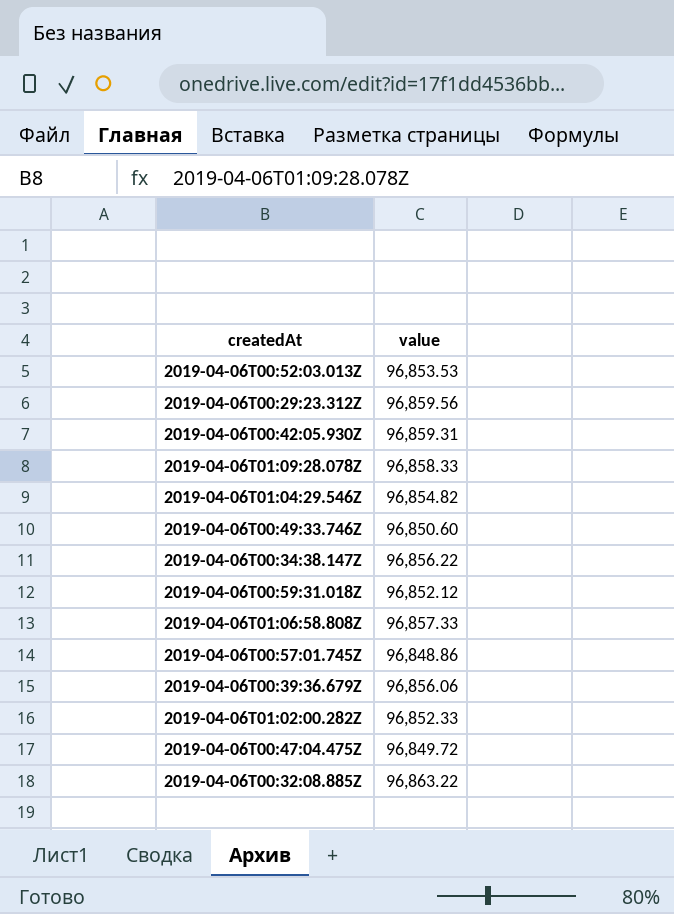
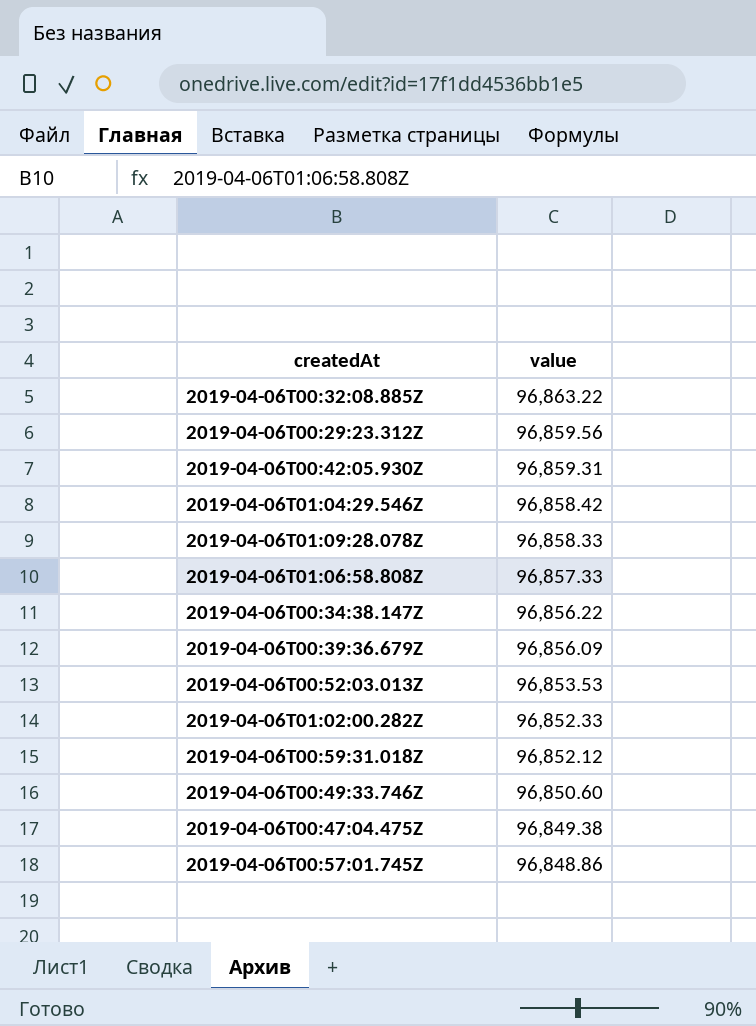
row order: none -> value descending
2019-04-06T01:04:29.546Z | value: 96,854.82 -> 96,858.42
2019-04-06T00:39:36.679Z | value: 96,856.06 -> 96,856.09
2019-04-06T00:47:04.475Z | value: 96,849.72 -> 96,849.38

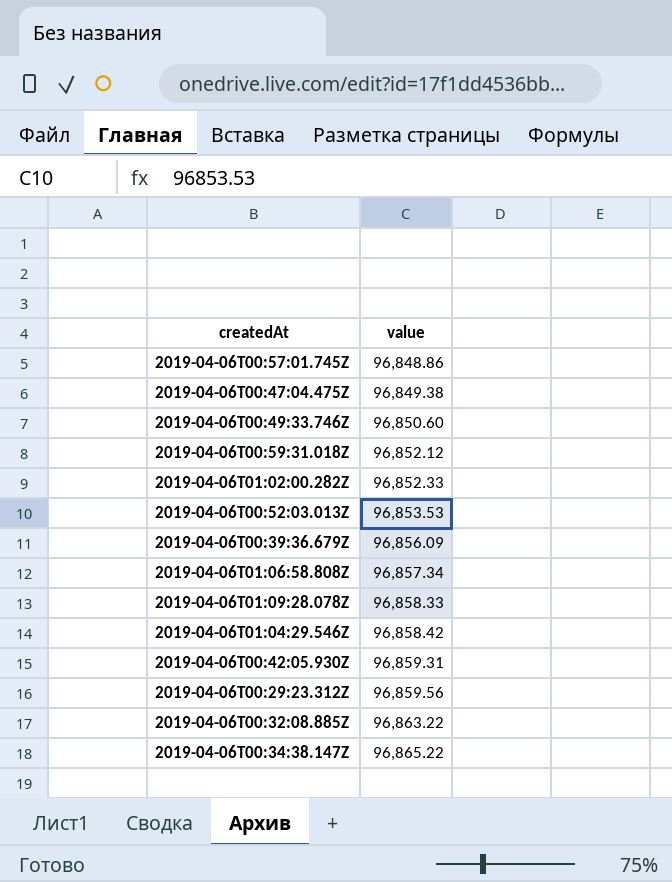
row order: value descending -> value ascending
2019-04-06T01:06:58.808Z | value: 96,857.33 -> 96,857.34
2019-04-06T00:34:38.147Z | value: 96,856.22 -> 96,865.22

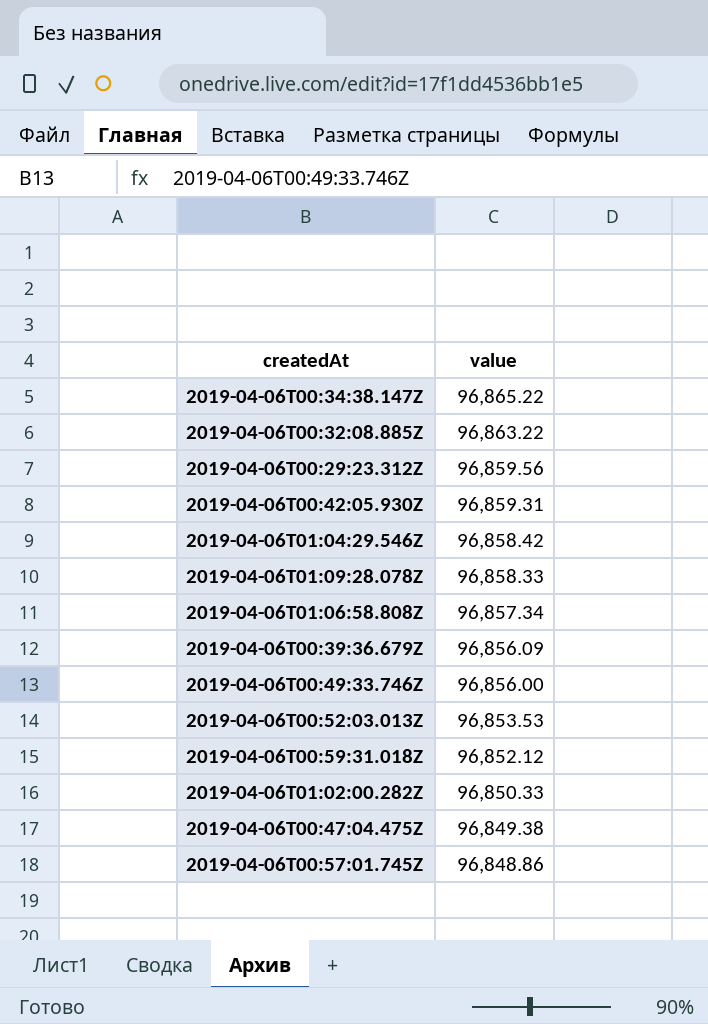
row order: value ascending -> value descending
2019-04-06T00:49:33.746Z | value: 96,850.60 -> 96,856.00
2019-04-06T01:02:00.282Z | value: 96,852.33 -> 96,850.33

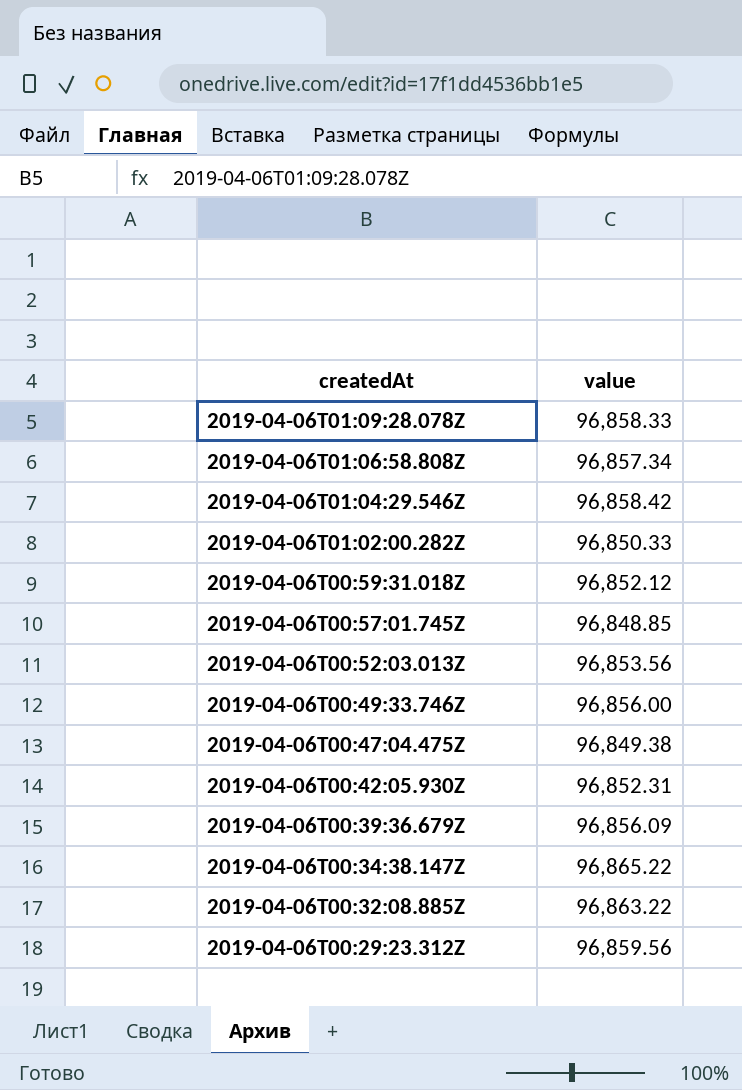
row order: value descending -> createdAt descending
2019-04-06T00:57:01.745Z | value: 96,848.86 -> 96,848.85
2019-04-06T00:52:03.013Z | value: 96,853.53 -> 96,853.56
2019-04-06T00:42:05.930Z | value: 96,859.31 -> 96,852.31

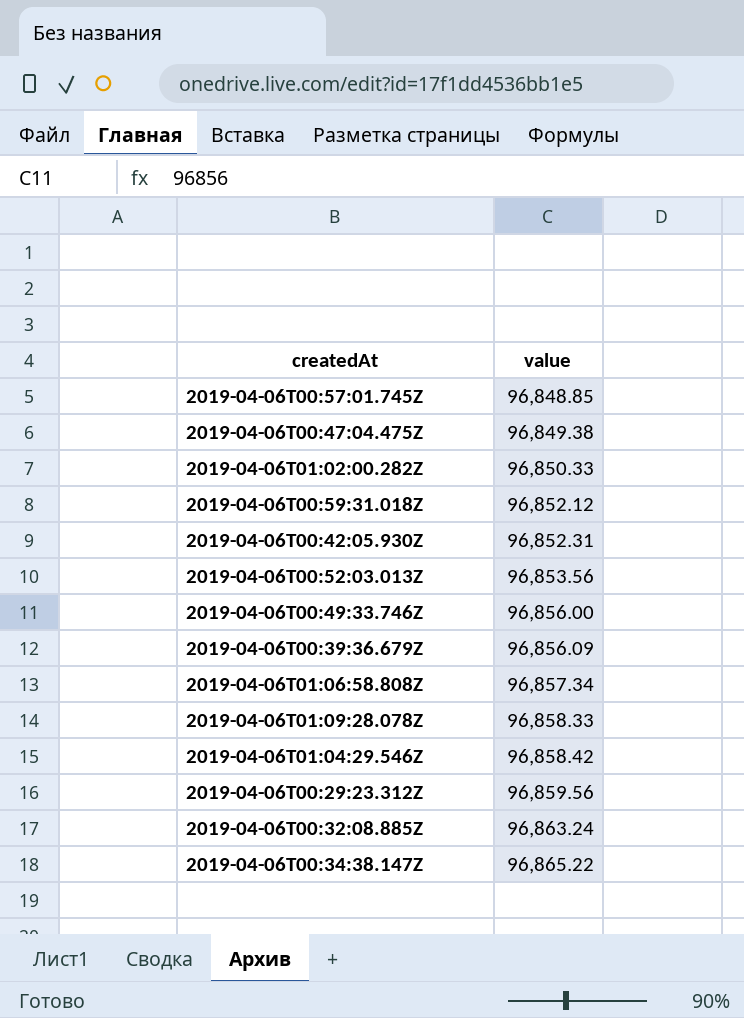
row order: createdAt descending -> value ascending
2019-04-06T00:32:08.885Z | value: 96,863.22 -> 96,863.24

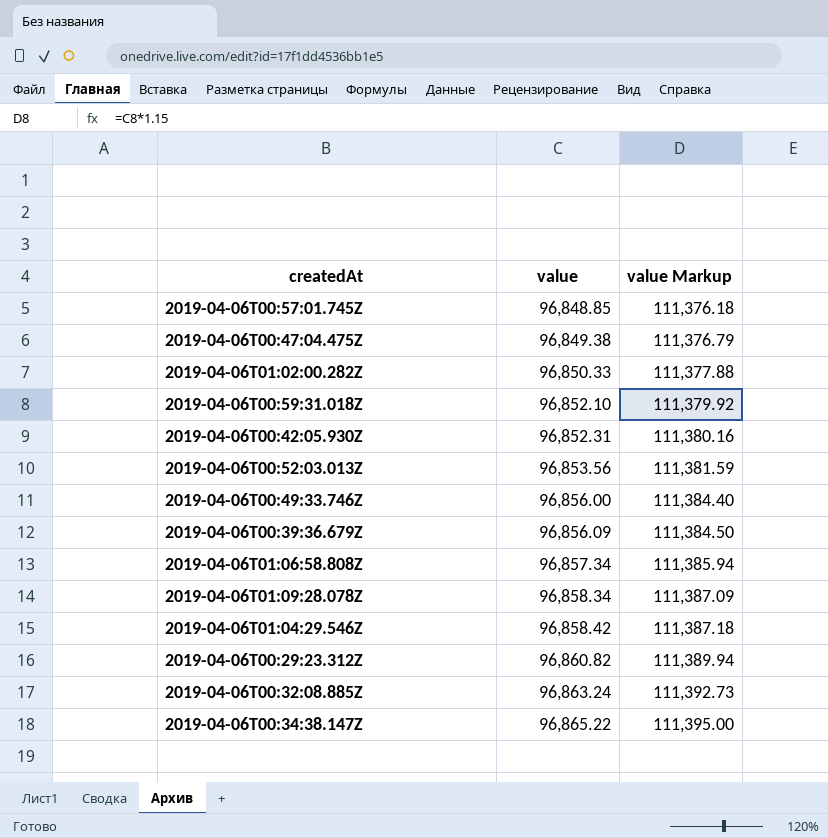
column value Markup | formula: none -> [value] * 1.15
2019-04-06T00:59:31.018Z | value: 96,852.12 -> 96,852.10
2019-04-06T01:09:28.078Z | value: 96,858.33 -> 96,858.34
2019-04-06T00:29:23.312Z | value: 96,859.56 -> 96,860.82

